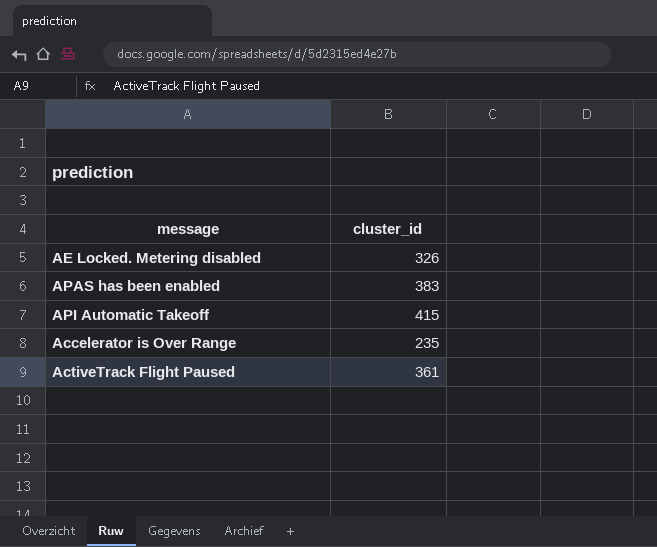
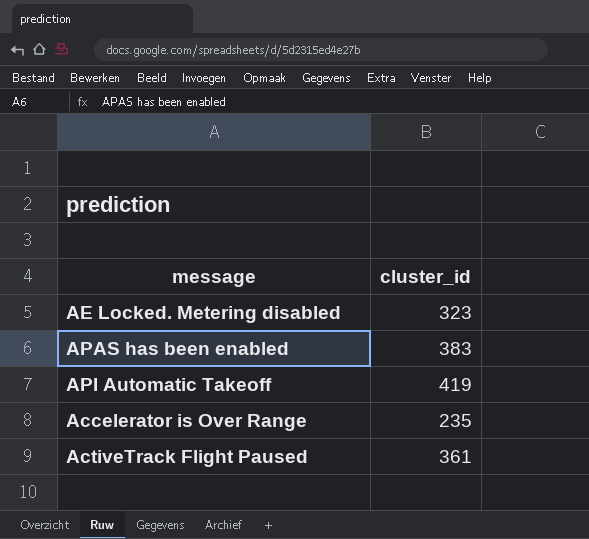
AE Locked. Metering disabled | cluster_id: 326 -> 323
API Automatic Takeoff | cluster_id: 415 -> 419

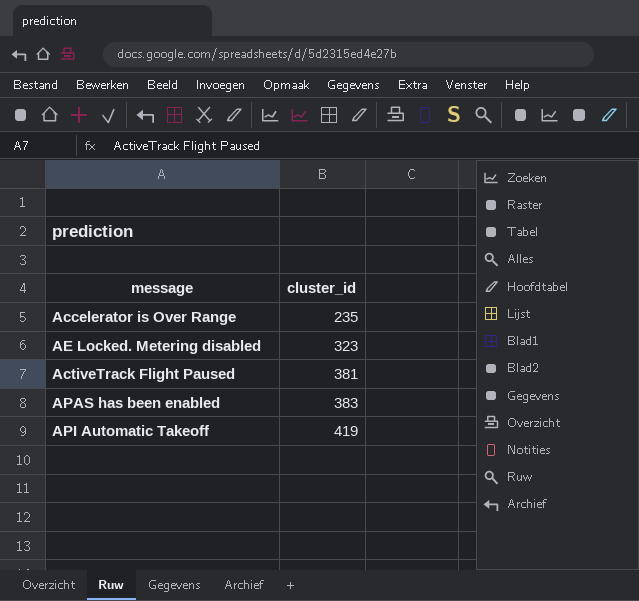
row order: none -> cluster_id ascending
ActiveTrack Flight Paused | cluster_id: 361 -> 381

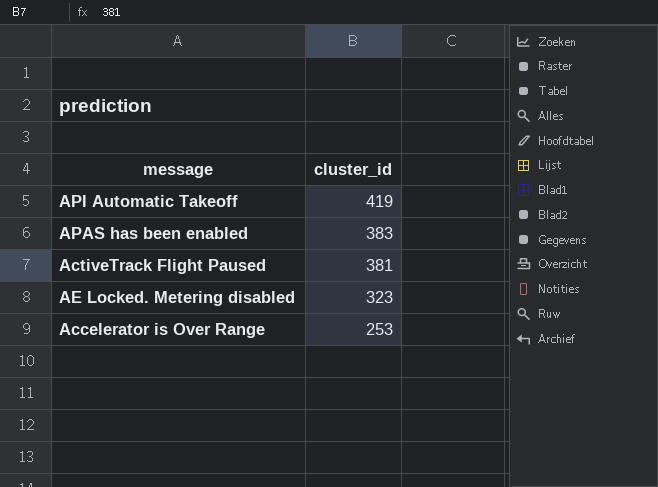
row order: cluster_id ascending -> cluster_id descending
Accelerator is Over Range | cluster_id: 235 -> 253

